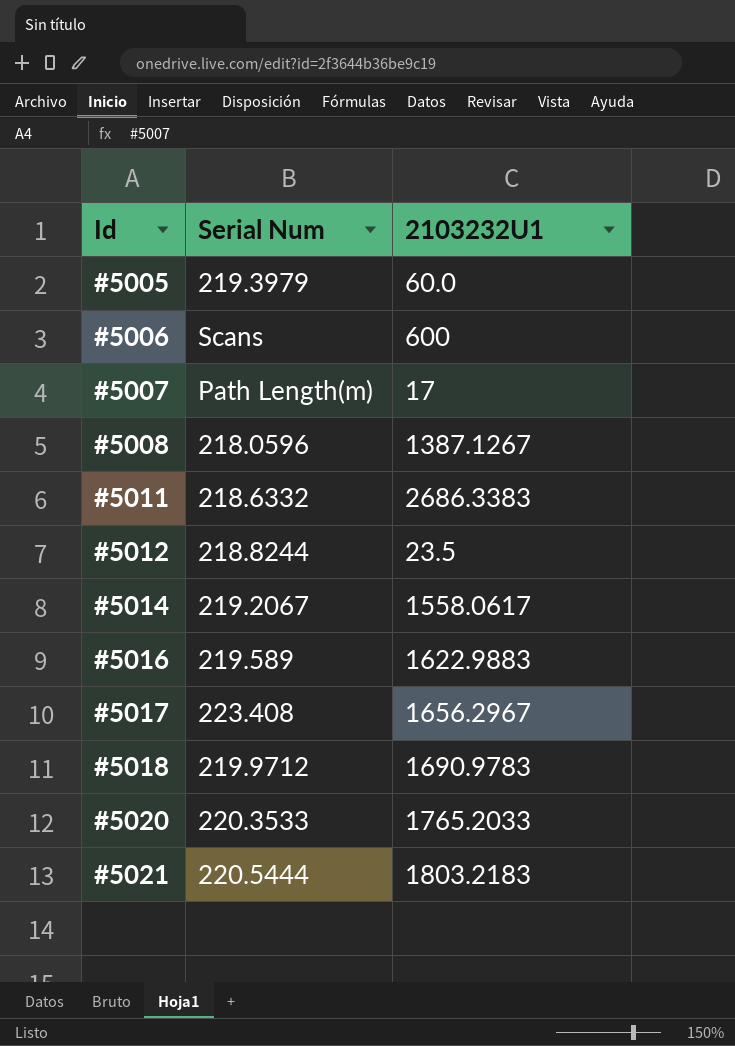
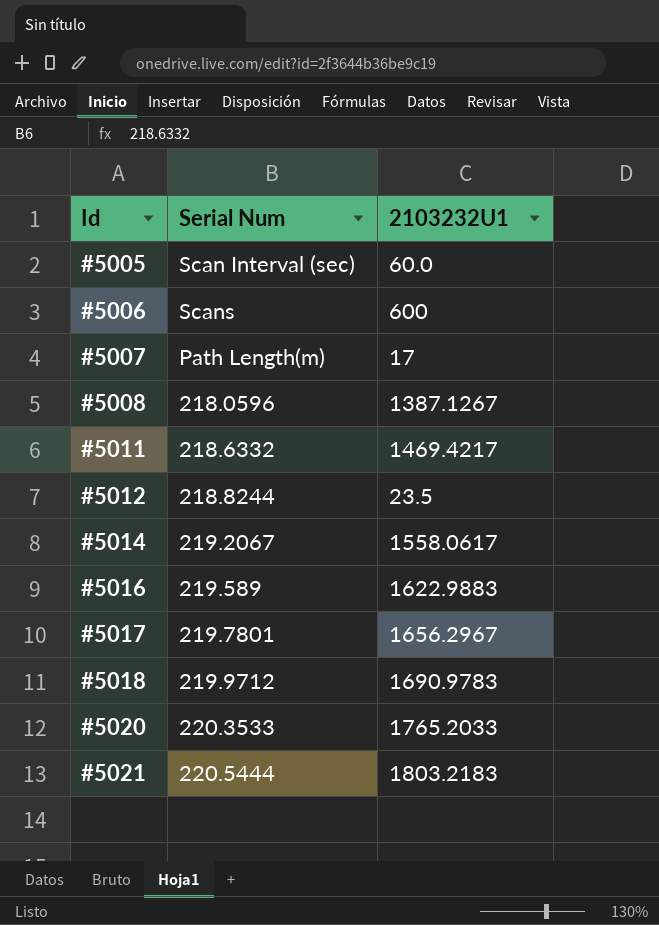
#5005 | Serial Num: 219.3979 -> Scan Interval (sec)
#5011 | 2103232U1: 2686.3383 -> 1469.4217
#5017 | Serial Num: 223.408 -> 219.7801

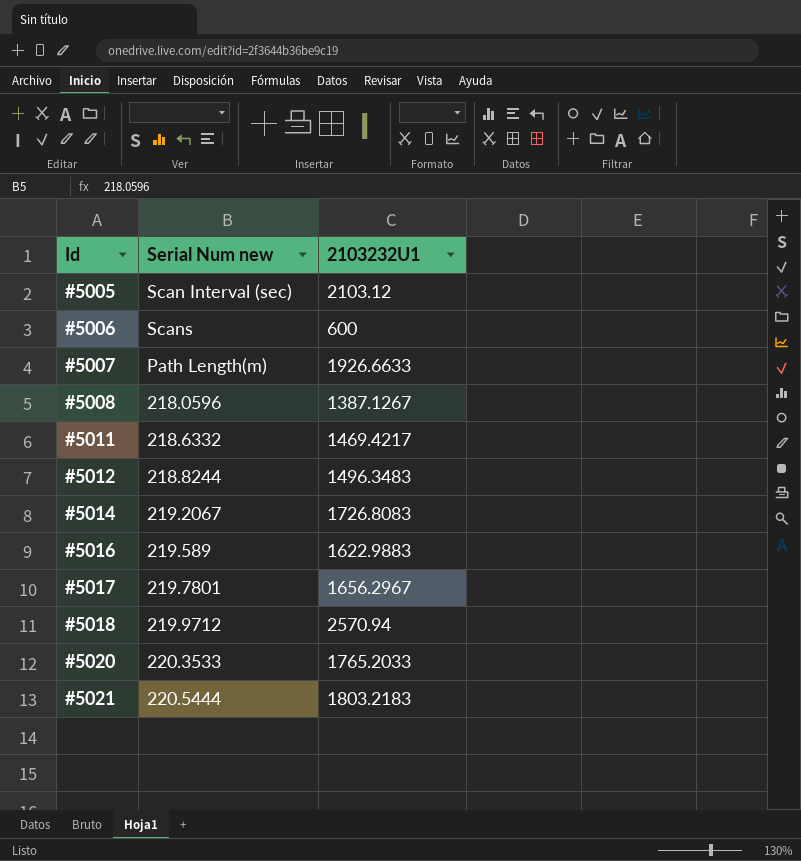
column name: Serial Num -> Serial Num new
#5005 | 2103232U1: 60.0 -> 2103.12
#5007 | 2103232U1: 17 -> 1926.6633
#5012 | 2103232U1: 23.5 -> 1496.3483
#5014 | 2103232U1: 1558.0617 -> 1726.8083
#5018 | 2103232U1: 1690.9783 -> 2570.94

